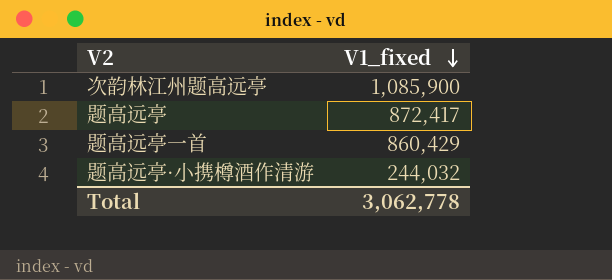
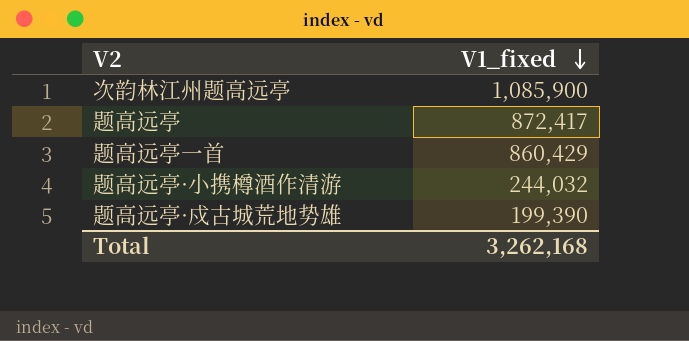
row 题高远亭·戍古城荒地势雄: none -> 199,390
Total | V1_fixed: 3,062,778 -> 3,262,168

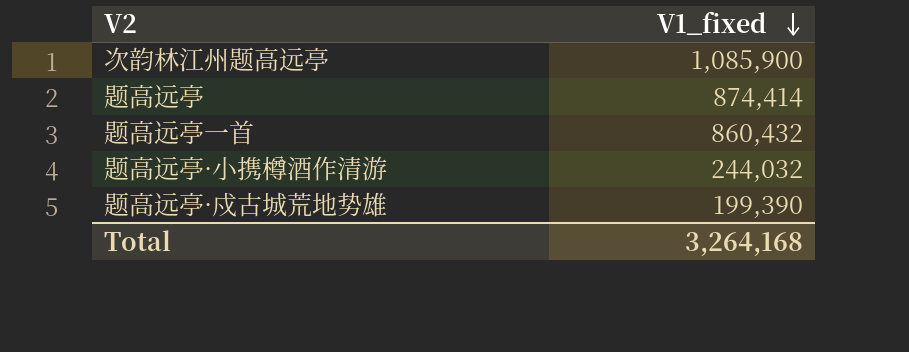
题高远亭 | V1_fixed: 872,417 -> 874,414
题高远亭一首 | V1_fixed: 860,429 -> 860,432
Total | V1_fixed: 3,262,168 -> 3,264,168

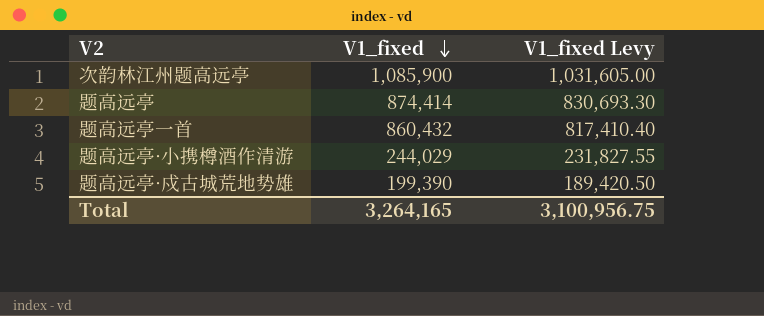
column V1_fixed Levy | formula: none -> [V1_fixed] * 0.95
题高远亭·小携樽酒作清游 | V1_fixed: 244,032 -> 244,029
Total | V1_fixed: 3,264,168 -> 3,264,165

